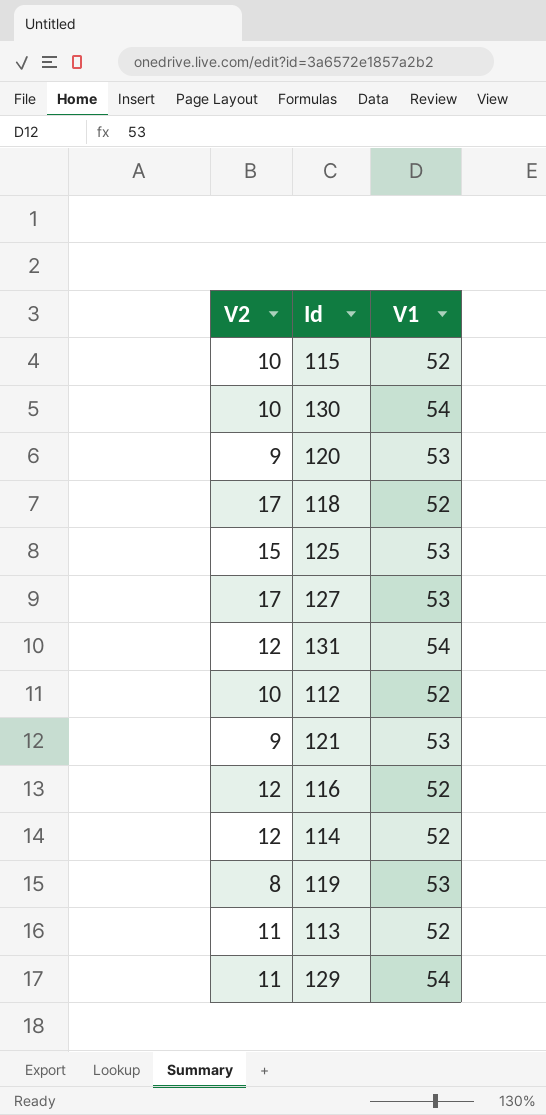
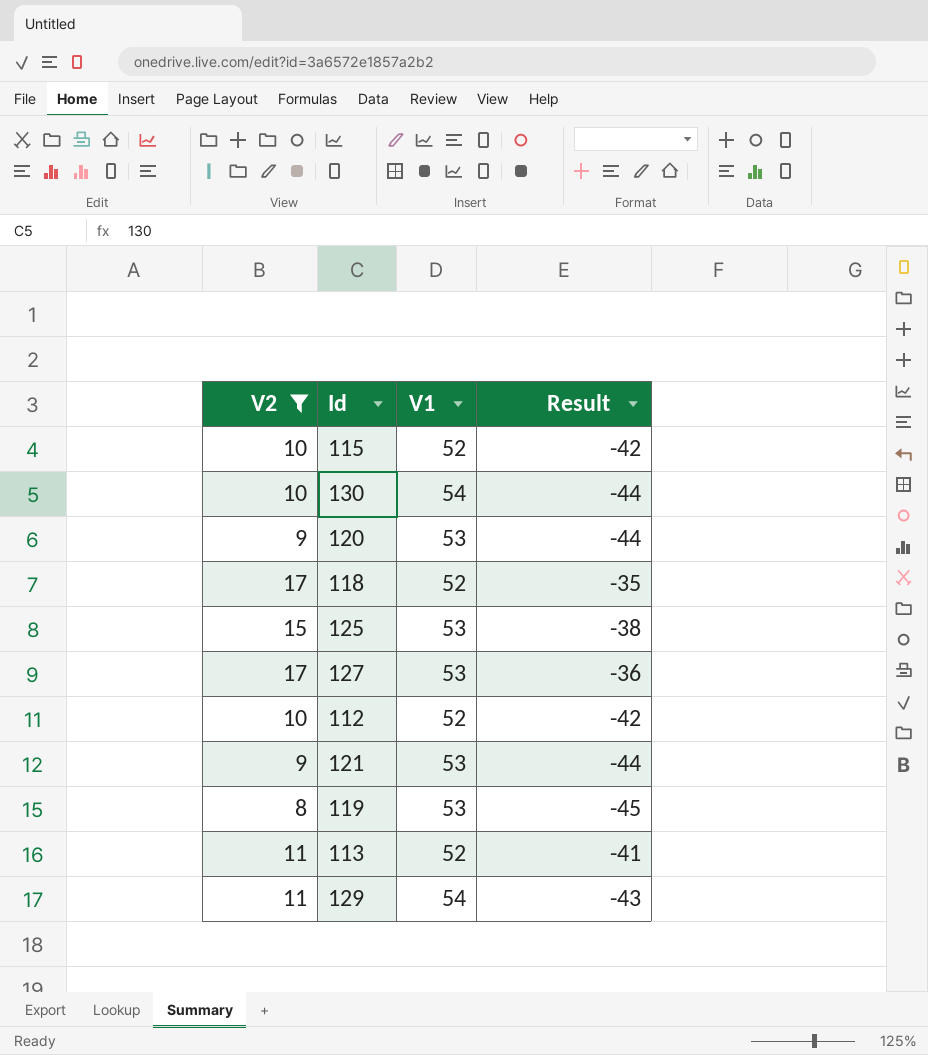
filter: none -> V2 != 12
column Result | formula: none -> [V2] - [V1]

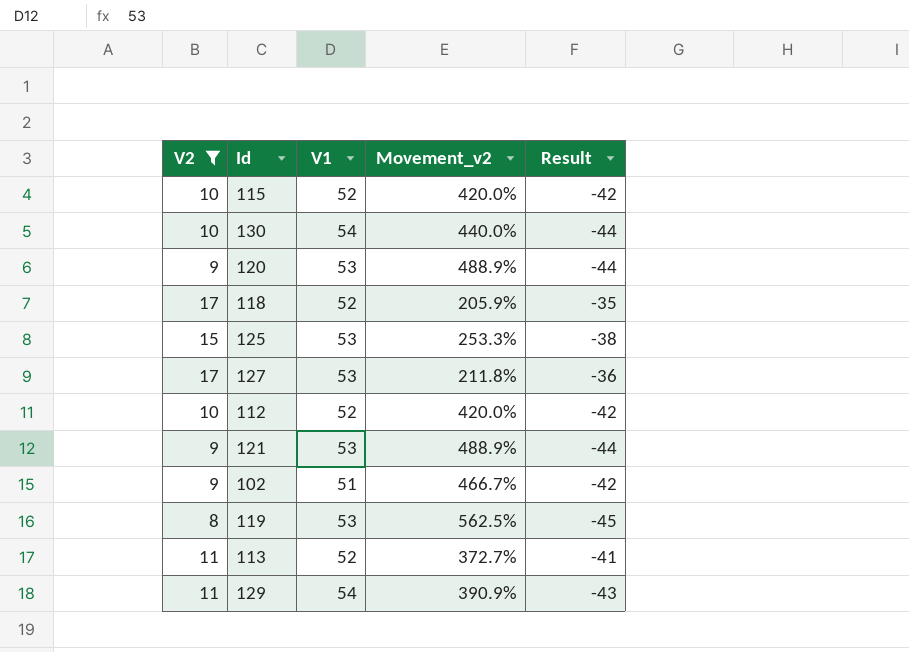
column Movement_v2 | formula: none -> ([V1] - [V2]) / [V2]
row 102: none -> 9 | 51 | 466.7% | -42

